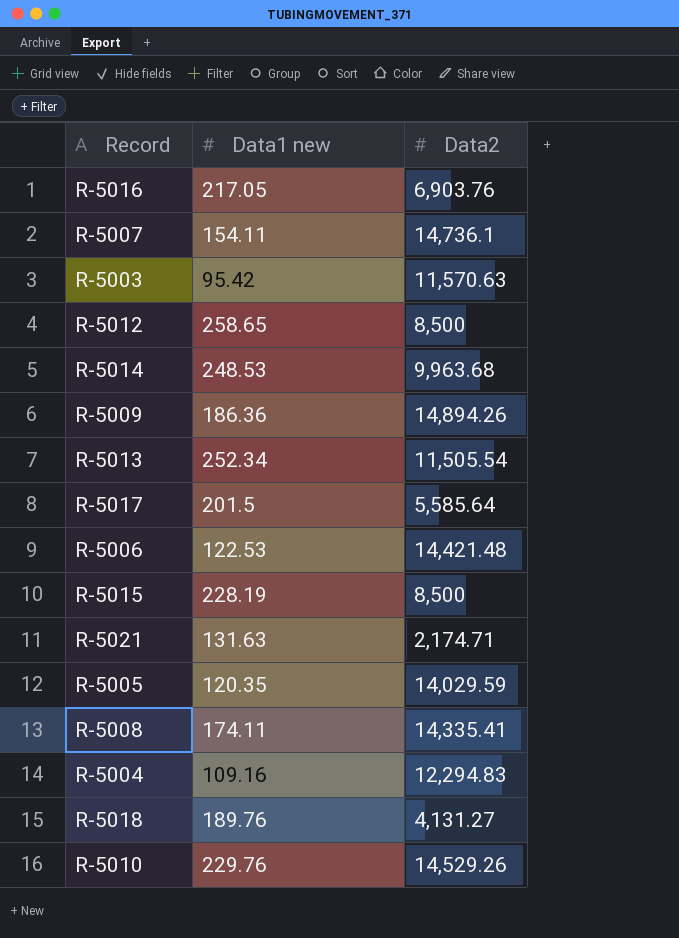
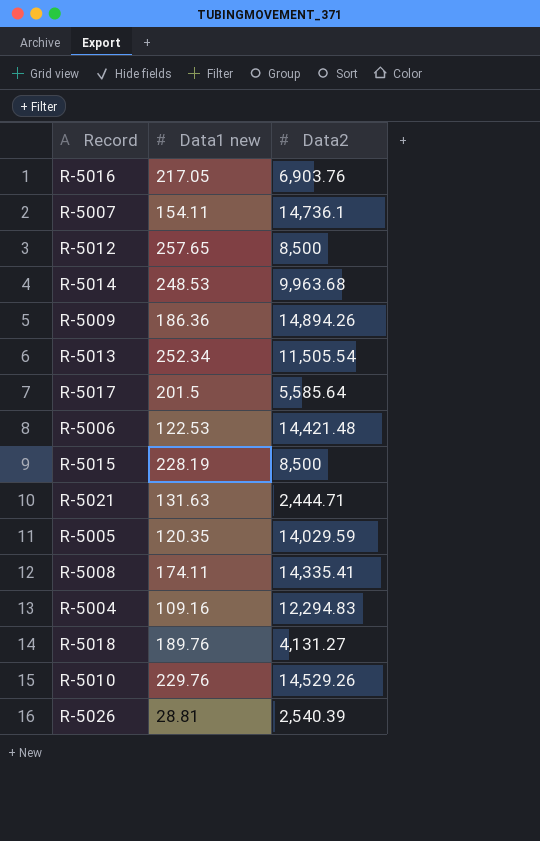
row R-5003: 95.42 | 11,570.63 -> none
R-5012 | Data1 new: 258.65 -> 257.65
R-5021 | Data2: 2,174.71 -> 2,444.71
row R-5026: none -> 28.81 | 2,540.39

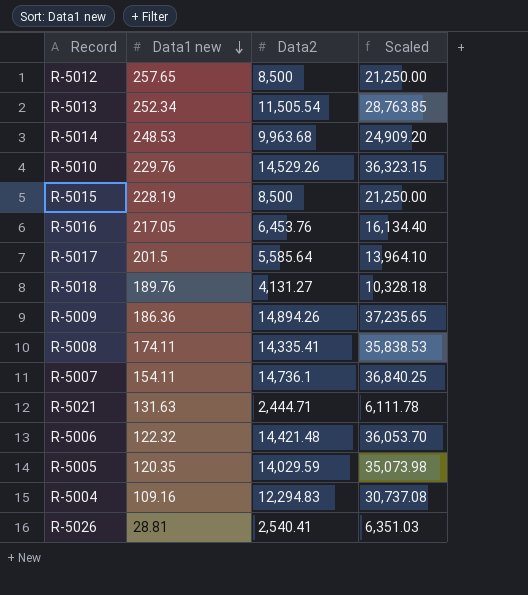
row order: none -> Data1 new descending
column Scaled | formula: none -> [Data2] * 2.5
R-5016 | Data2: 6,903.76 -> 6,453.76
R-5006 | Data1 new: 122.53 -> 122.32
R-5026 | Data2: 2,540.39 -> 2,540.41

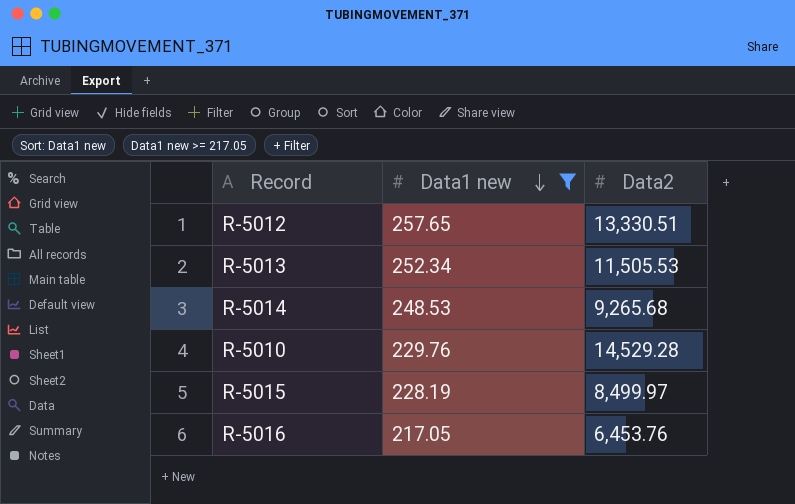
filter: none -> Data1 new >= 217.05
column Scaled | formula: [Data2] * 2.5 -> none
R-5012 | Data2: 8,500 -> 13,330.51
R-5013 | Data2: 11,505.54 -> 11,505.53
R-5014 | Data2: 9,963.68 -> 9,265.68
R-5010 | Data2: 14,529.26 -> 14,529.28
R-5015 | Data2: 8,500 -> 8,499.97

